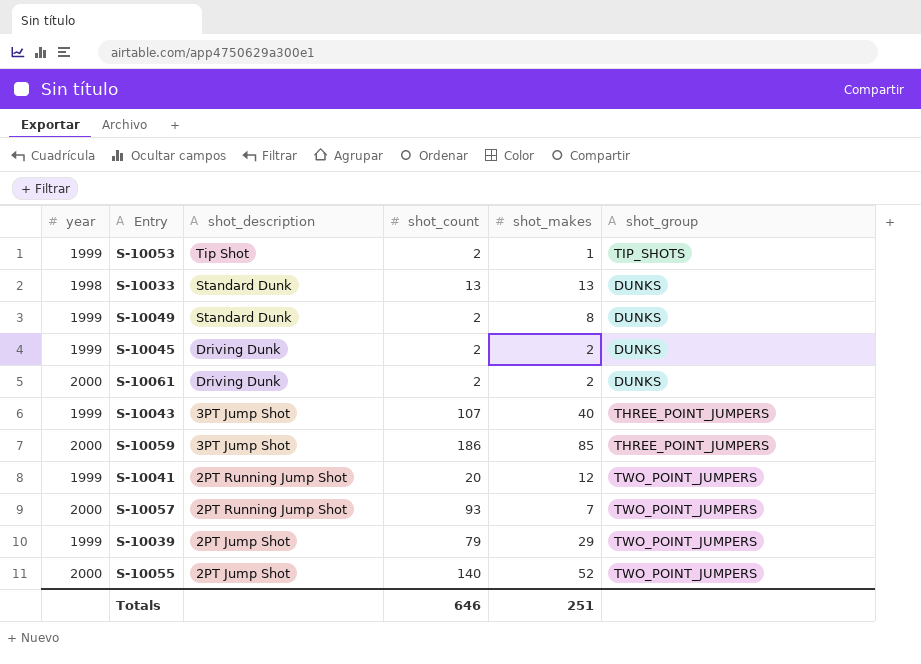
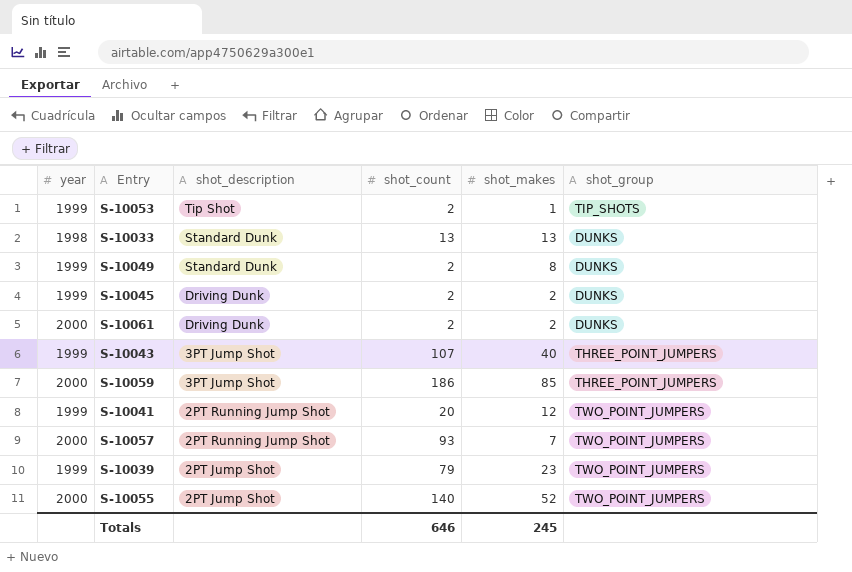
S-10039 | shot_makes: 29 -> 23
Totals | shot_makes: 251 -> 245

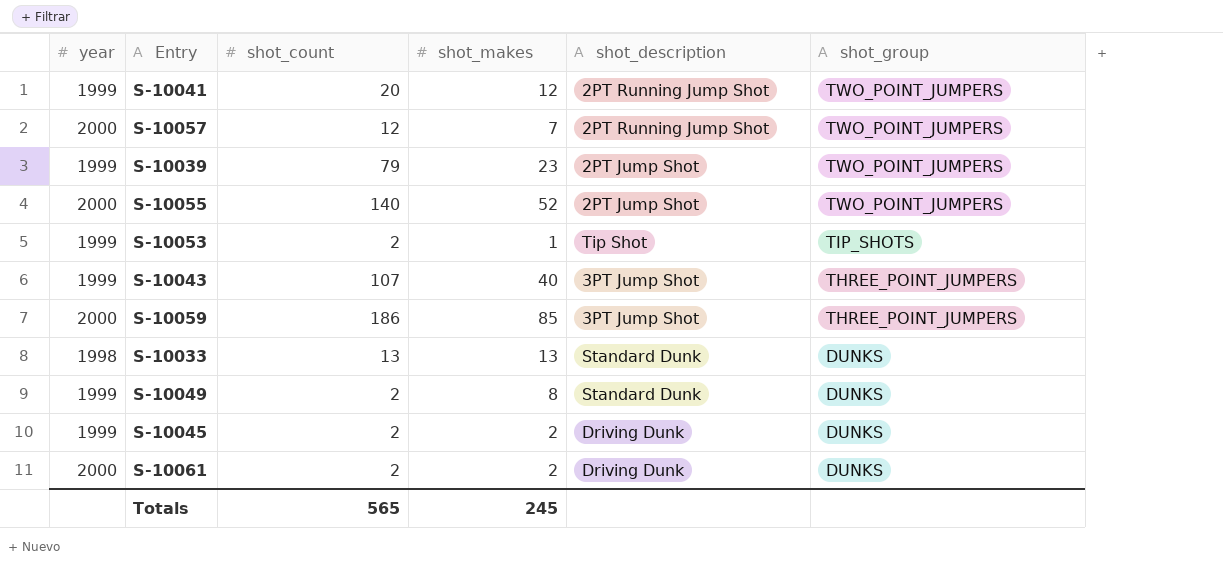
row order: shot_description descending -> shot_group descending
column shot_description | position: 3 -> 5
S-10057 | shot_count: 93 -> 12
Totals | shot_count: 646 -> 565

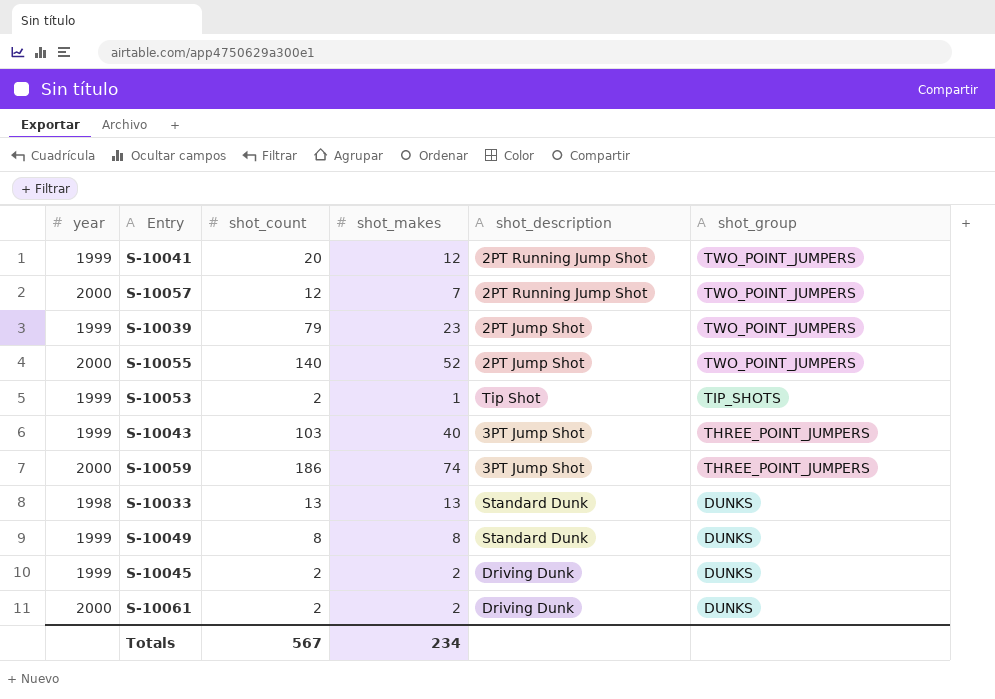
S-10043 | shot_count: 107 -> 103
S-10059 | shot_makes: 85 -> 74
S-10049 | shot_count: 2 -> 8
Totals | shot_count: 565 -> 567
Totals | shot_makes: 245 -> 234

